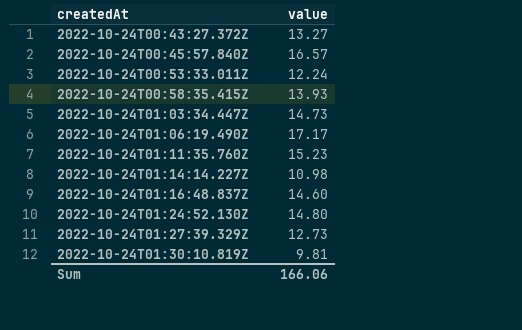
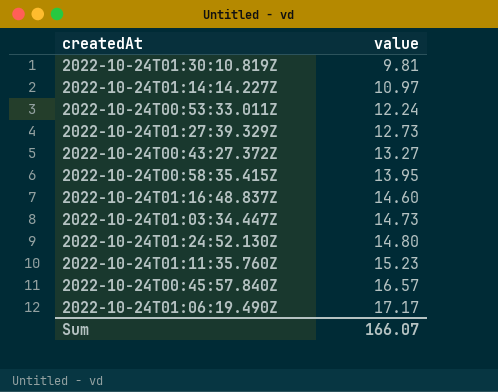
row order: createdAt ascending -> value ascending
2022-10-24T01:14:14.227Z | value: 10.98 -> 10.97
2022-10-24T00:58:35.415Z | value: 13.93 -> 13.95
Sum | value: 166.06 -> 166.07

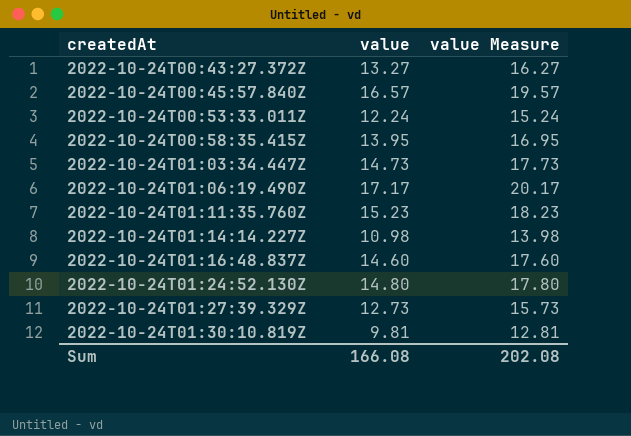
row order: value ascending -> createdAt ascending
column value Measure | formula: none -> [value] + 3
2022-10-24T01:14:14.227Z | value: 10.97 -> 10.98
Sum | value: 166.07 -> 166.08

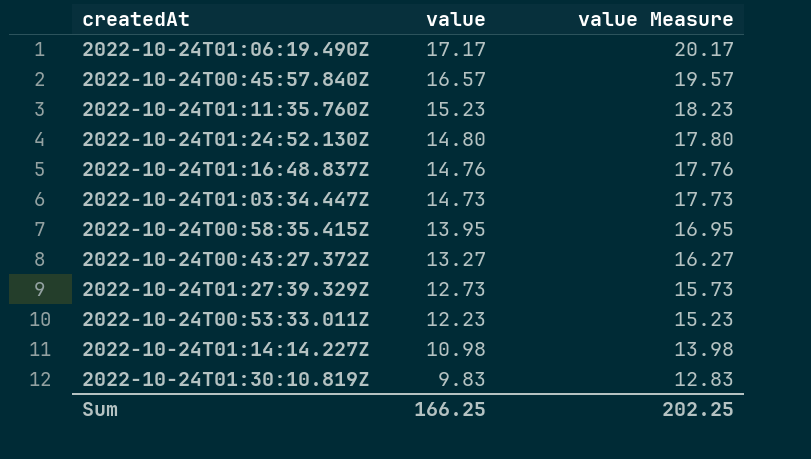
row order: createdAt ascending -> value descending
2022-10-24T01:16:48.837Z | value: 14.60 -> 14.76
2022-10-24T01:16:48.837Z | value Measure: 17.60 -> 17.76
2022-10-24T00:53:33.011Z | value: 12.24 -> 12.23
2022-10-24T00:53:33.011Z | value Measure: 15.24 -> 15.23
2022-10-24T01:30:10.819Z | value: 9.81 -> 9.83
2022-10-24T01:30:10.819Z | value Measure: 12.81 -> 12.83
Sum | value: 166.08 -> 166.25
Sum | value Measure: 202.08 -> 202.25

